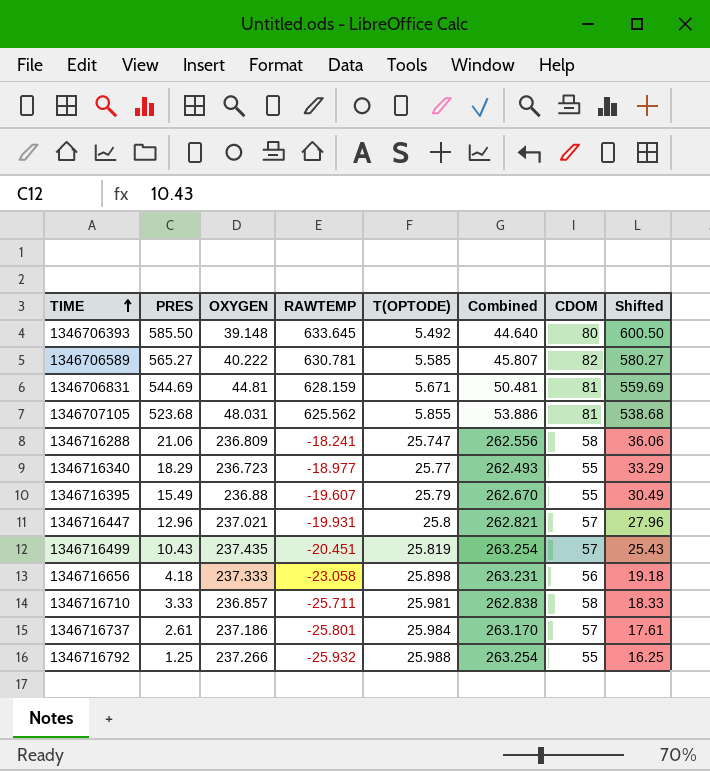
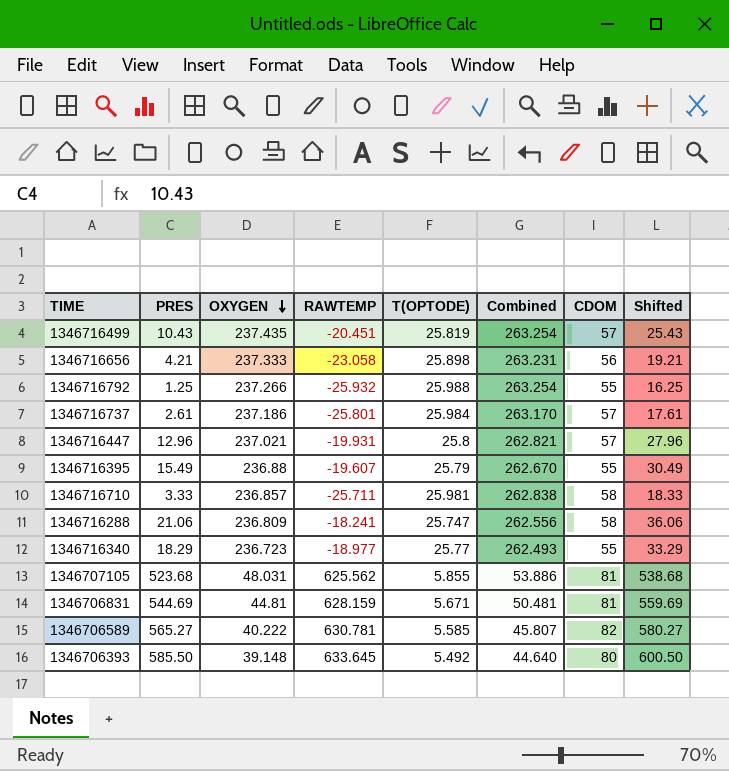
row order: TIME ascending -> OXYGEN descending
1346716656 | PRES: 4.18 -> 4.21
1346716656 | Shifted: 19.18 -> 19.21

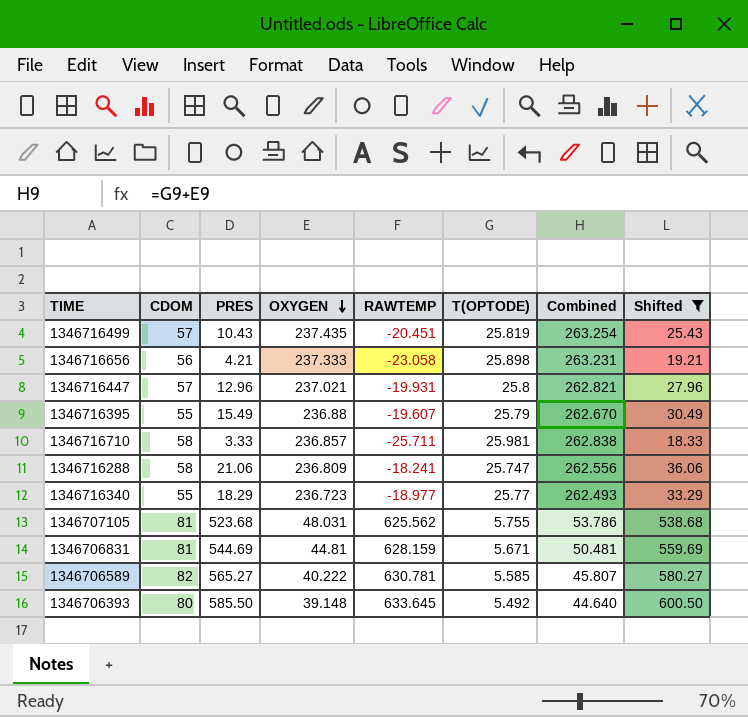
filter: none -> Shifted >= 18.33
column CDOM | position: 7 -> 2
1346707105 | T(OPTODE): 5.855 -> 5.755
1346707105 | Combined: 53.886 -> 53.786

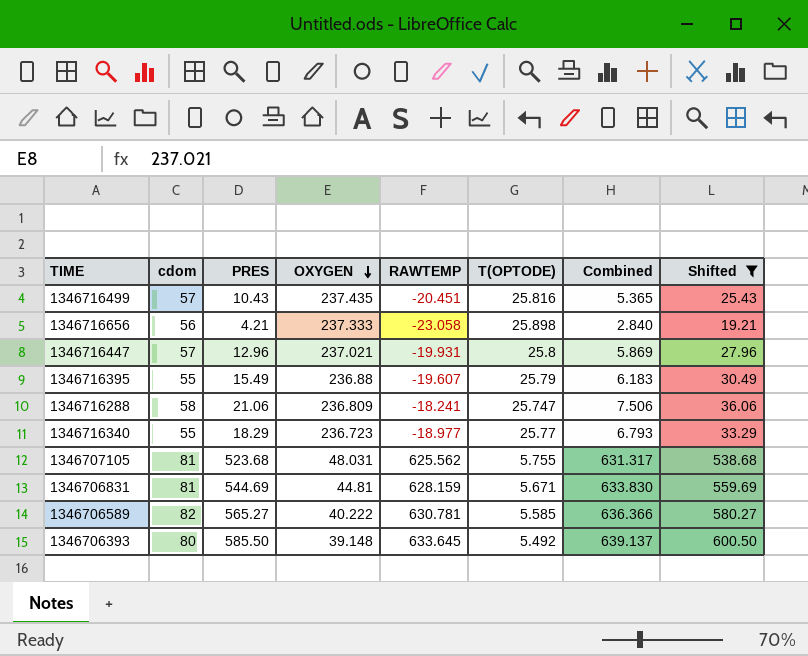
column name: CDOM -> cdom
column Combined | formula: [OXYGEN] + [T(OPTODE)] -> [RAWTEMP] + [T(OPTODE)]
row 1346716710: 58 | 3.33 | 236.857 | -25.711 | 25.981 | 262.838 | 18.33 -> none
1346716499 | T(OPTODE): 25.819 -> 25.816

